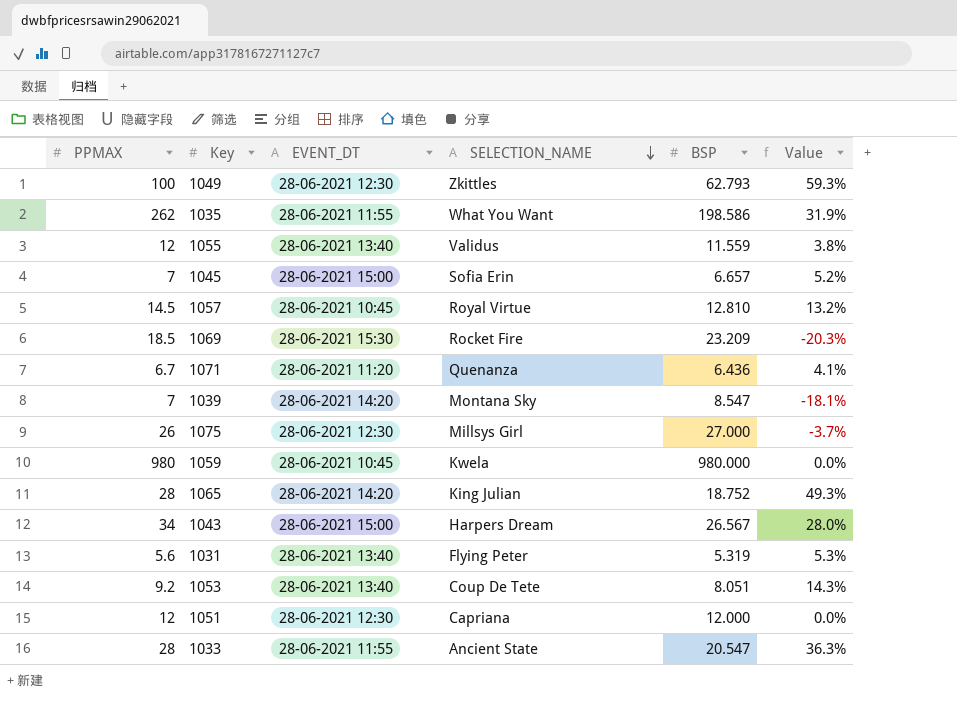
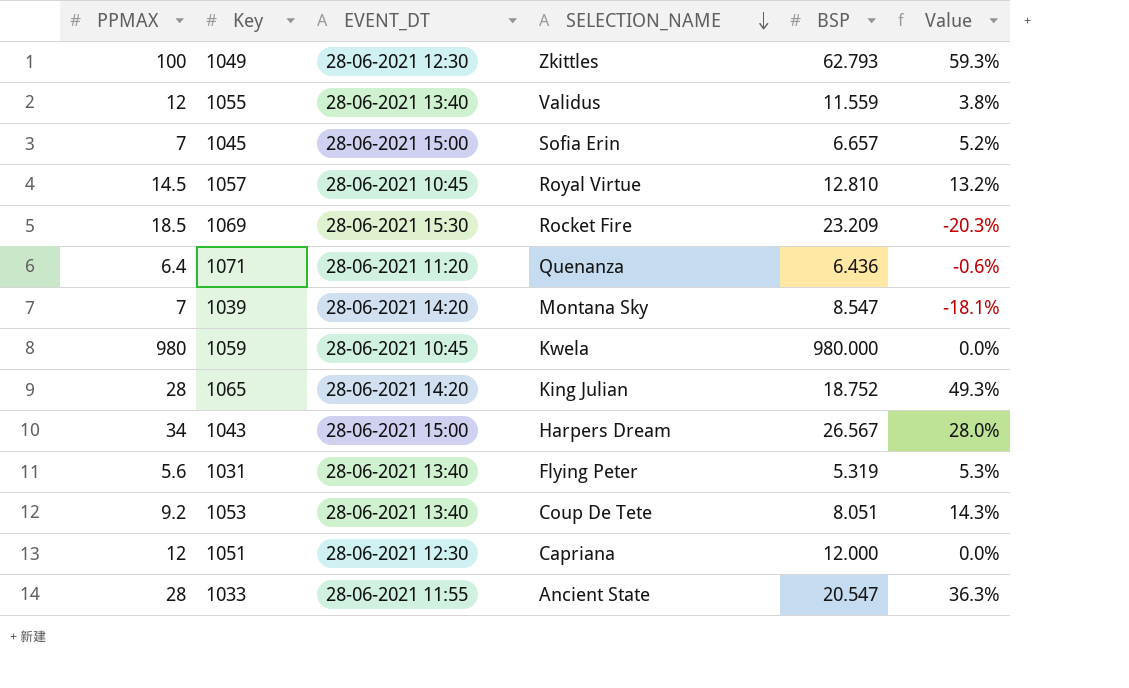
row 1035: 262 | 28-06-2021 11:55 | What You Want | 198.586 | 31.9% -> none
row 1075: 26 | 28-06-2021 12:30 | Millsys Girl | 27.000 | -3.7% -> none
1071 | PPMAX: 6.7 -> 6.4
1071 | Value: 4.1% -> -0.6%

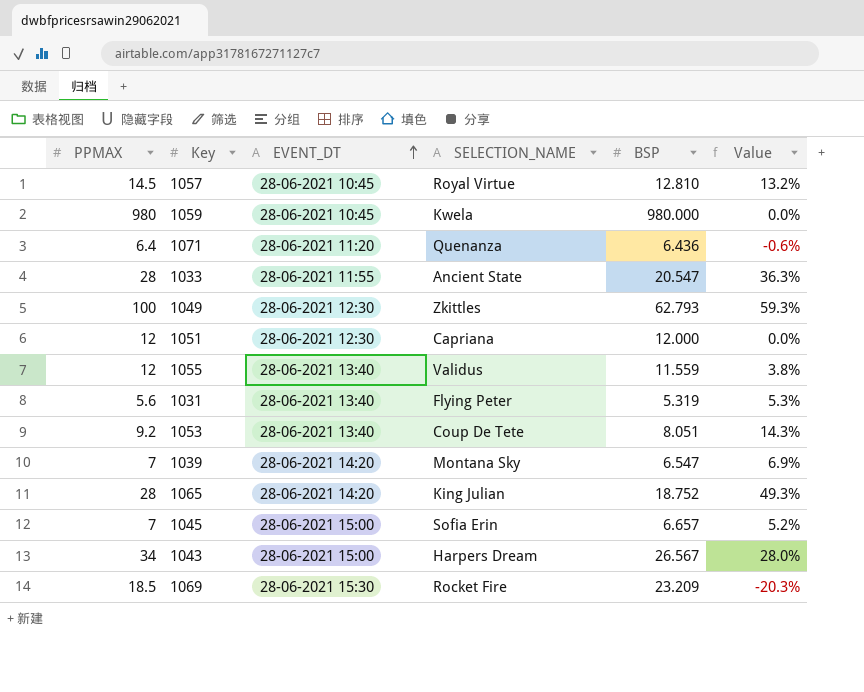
row order: SELECTION_NAME descending -> EVENT_DT ascending
1039 | BSP: 8.547 -> 6.547
1039 | Value: -18.1% -> 6.9%

